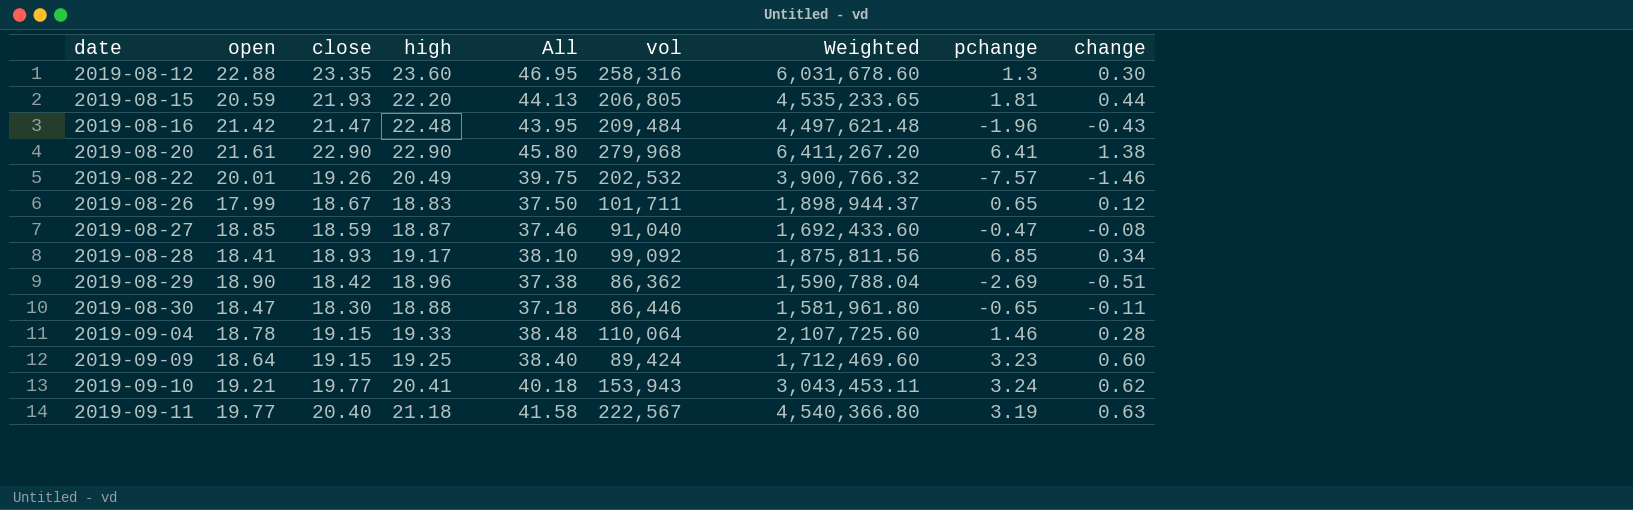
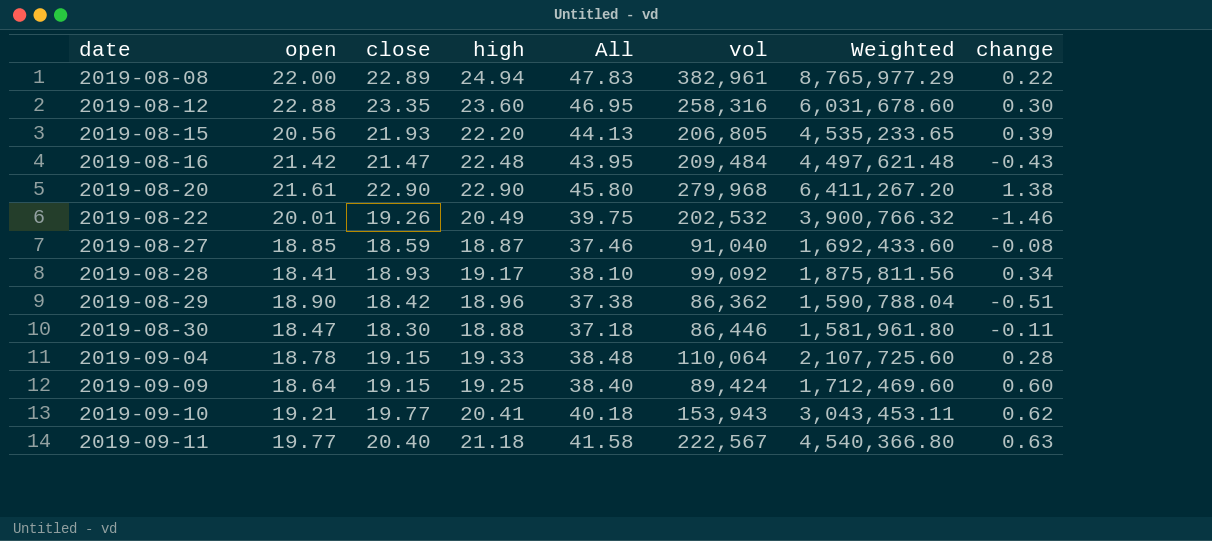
column pchange | position: 8 -> none
row 2019-08-26: 17.99 | 18.67 | 18.83 | 37.50 | 101,711 | 1,898,944.37 | 0.65 | 0.12 -> none
row 2019-08-08: none -> 22.00 | 22.89 | 24.94 | 47.83 | 382,961 | 8,765,977.29 | 0.22
2019-08-15 | open: 20.59 -> 20.56
2019-08-15 | change: 0.44 -> 0.39

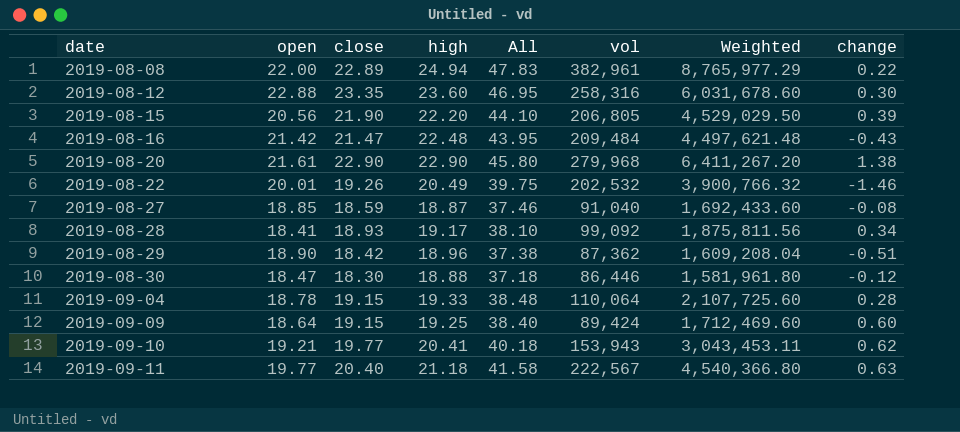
2019-08-15 | close: 21.93 -> 21.90
2019-08-15 | All: 44.13 -> 44.10
2019-08-15 | Weighted: 4,535,233.65 -> 4,529,029.50
2019-08-29 | vol: 86,362 -> 87,362
2019-08-29 | Weighted: 1,590,788.04 -> 1,609,208.04
2019-08-30 | change: -0.11 -> -0.12

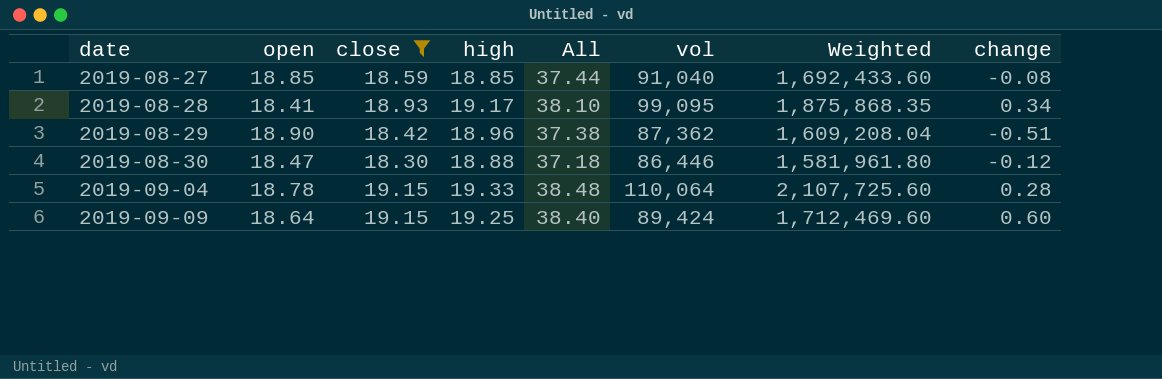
filter: none -> close <= 19.15
2019-08-27 | high: 18.87 -> 18.85
2019-08-27 | All: 37.46 -> 37.44
2019-08-28 | vol: 99,092 -> 99,095
2019-08-28 | Weighted: 1,875,811.56 -> 1,875,868.35

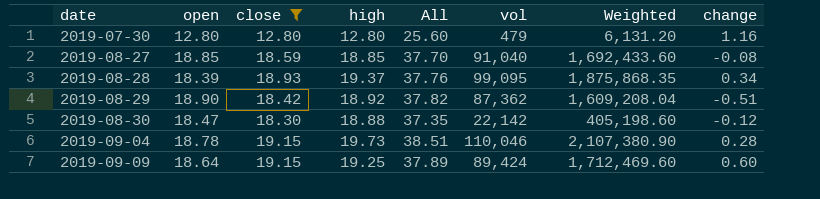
column All | formula: [close] + [high] -> [open] + [high]
row 2019-07-30: none -> 12.80 | 12.80 | 12.80 | 25.60 | 479 | 6,131.20 | 1.16
2019-08-28 | open: 18.41 -> 18.39
2019-08-28 | high: 19.17 -> 19.37
2019-08-29 | high: 18.96 -> 18.92
2019-08-30 | vol: 86,446 -> 22,142
2019-08-30 | Weighted: 1,581,961.80 -> 405,198.60
2019-09-04 | high: 19.33 -> 19.73
2019-09-04 | vol: 110,064 -> 110,046
2019-09-04 | Weighted: 2,107,725.60 -> 2,107,380.90

